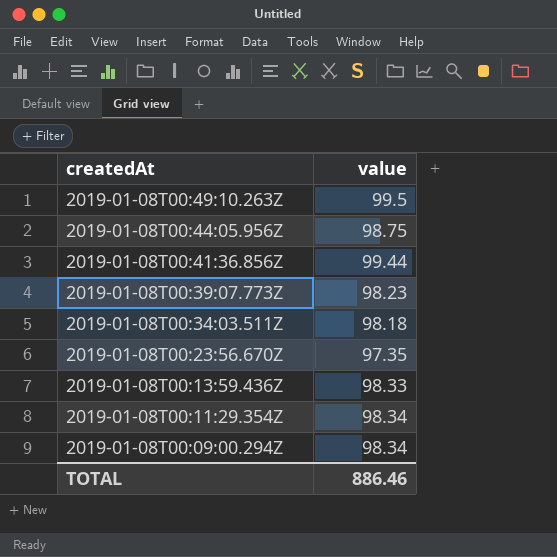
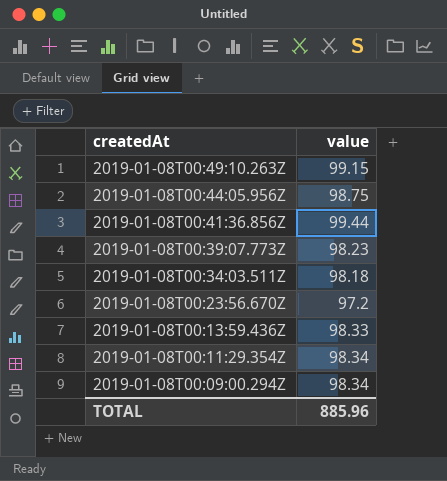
2019-01-08T00:49:10.263Z | value: 99.5 -> 99.15
2019-01-08T00:23:56.670Z | value: 97.35 -> 97.2
TOTAL | value: 886.46 -> 885.96

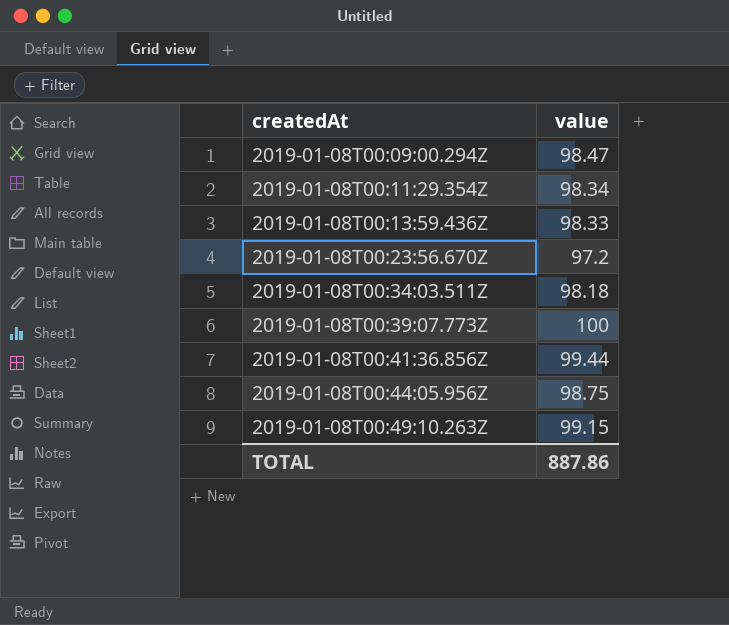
row order: createdAt descending -> createdAt ascending
2019-01-08T00:09:00.294Z | value: 98.34 -> 98.47
2019-01-08T00:39:07.773Z | value: 98.23 -> 100
TOTAL | value: 885.96 -> 887.86

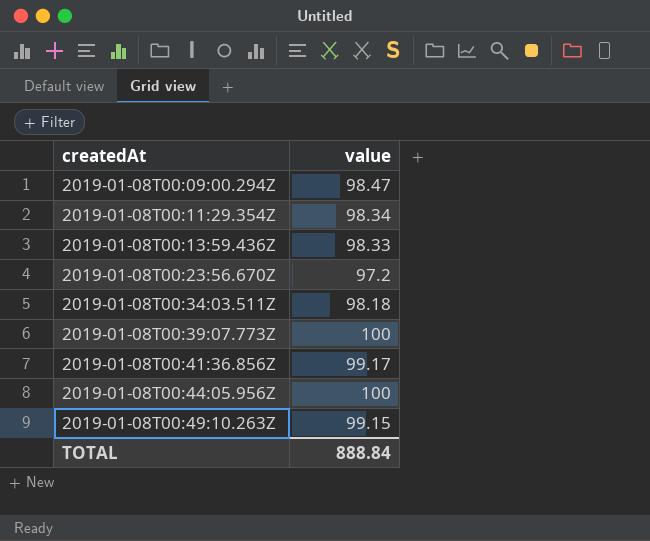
2019-01-08T00:41:36.856Z | value: 99.44 -> 99.17
2019-01-08T00:44:05.956Z | value: 98.75 -> 100
TOTAL | value: 887.86 -> 888.84

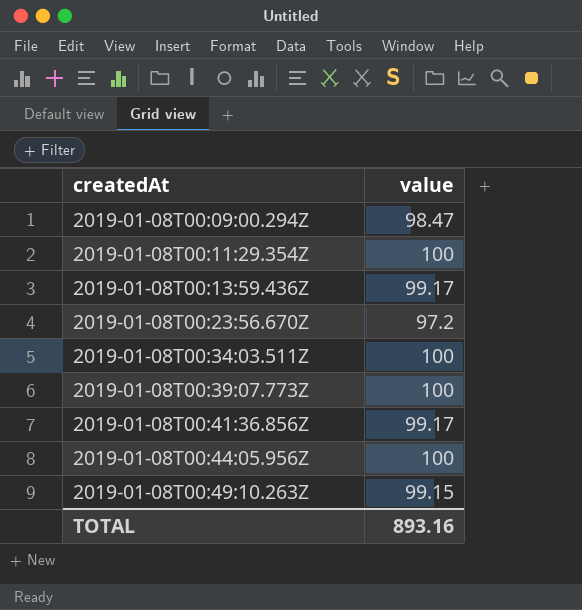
2019-01-08T00:11:29.354Z | value: 98.34 -> 100
2019-01-08T00:13:59.436Z | value: 98.33 -> 99.17
2019-01-08T00:34:03.511Z | value: 98.18 -> 100
TOTAL | value: 888.84 -> 893.16

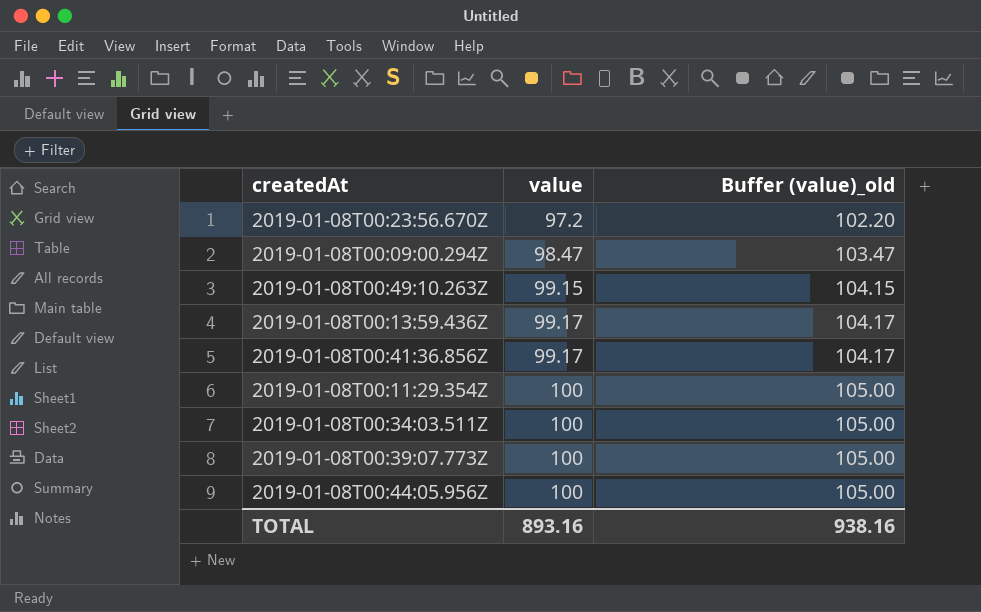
row order: createdAt ascending -> value ascending
column Buffer (value)_old | formula: none -> [value] + 5

